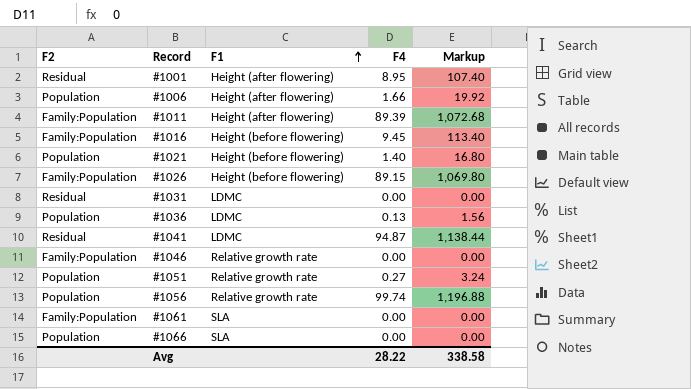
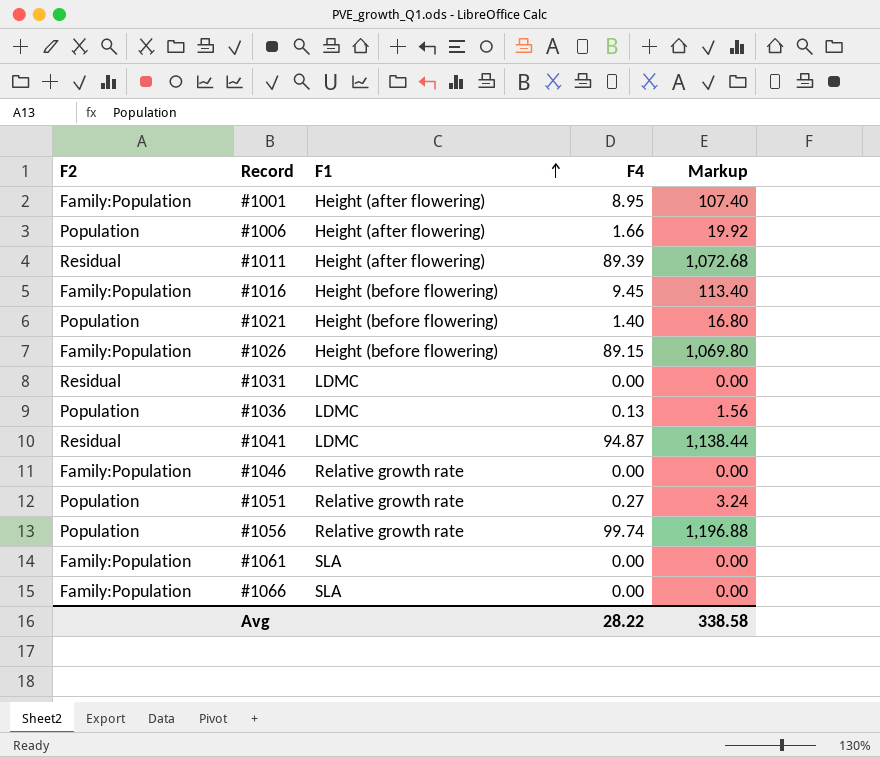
#1001 | F2: Residual -> Family:Population
#1011 | F2: Family:Population -> Residual
#1066 | F2: Population -> Family:Population

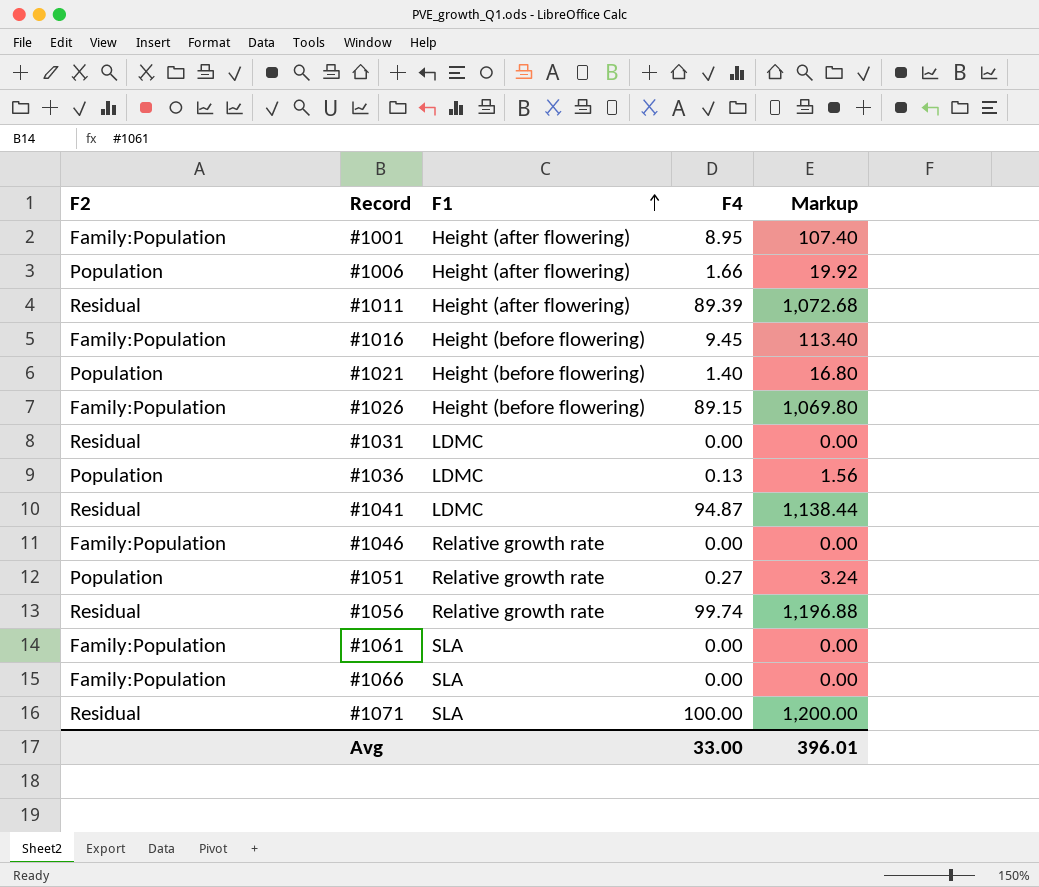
#1056 | F2: Population -> Residual
row #1071: none -> Residual | SLA | 100.00 | 1,200.00
Avg | F4: 28.22 -> 33.00
Avg | Markup: 338.58 -> 396.01

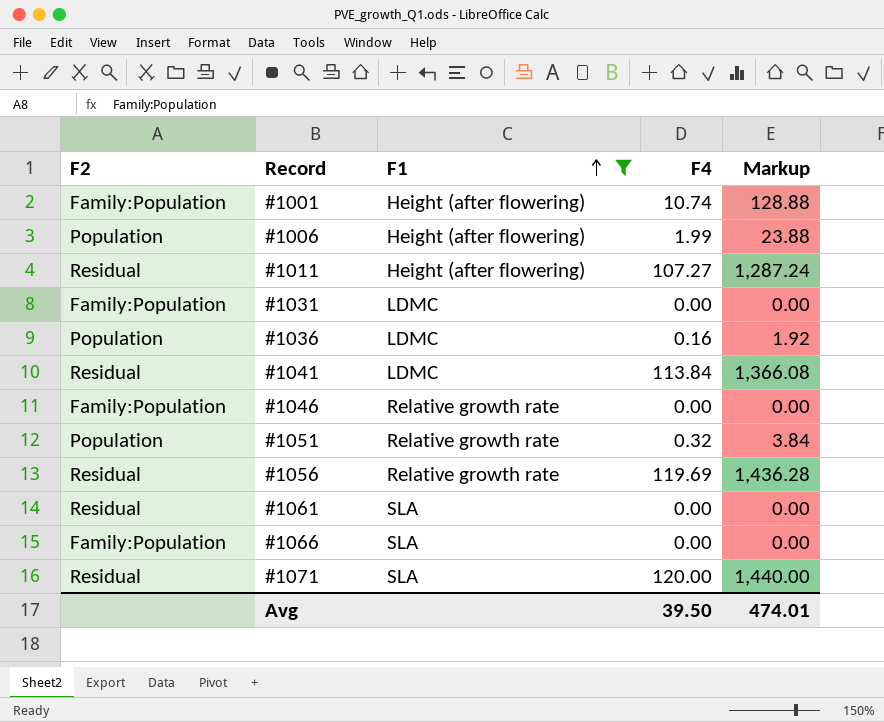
filter: none -> F1 != Height (before flowering)
#1001 | F4: 8.95 -> 10.74
#1001 | Markup: 107.40 -> 128.88
#1006 | F4: 1.66 -> 1.99
#1006 | Markup: 19.92 -> 23.88
#1011 | F4: 89.39 -> 107.27
#1011 | Markup: 1,072.68 -> 1,287.24
#1031 | F2: Residual -> Family:Population
#1036 | F4: 0.13 -> 0.16
#1036 | Markup: 1.56 -> 1.92
#1041 | F4: 94.87 -> 113.84
#1041 | Markup: 1,138.44 -> 1,366.08
#1051 | F4: 0.27 -> 0.32
#1051 | Markup: 3.24 -> 3.84
#1056 | F4: 99.74 -> 119.69
#1056 | Markup: 1,196.88 -> 1,436.28
#1061 | F2: Family:Population -> Residual
#1071 | F4: 100.00 -> 120.00
#1071 | Markup: 1,200.00 -> 1,440.00
Avg | F4: 33.00 -> 39.50
Avg | Markup: 396.01 -> 474.01

